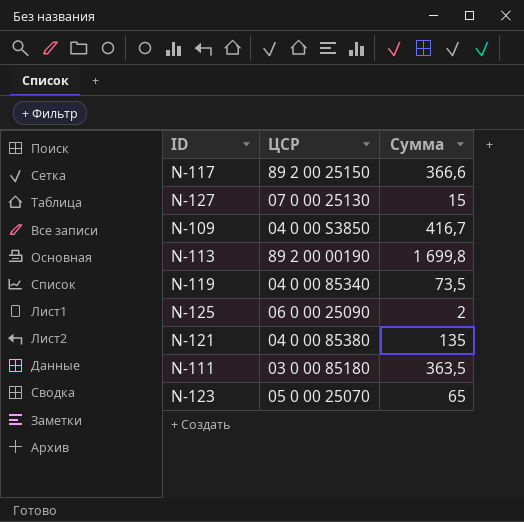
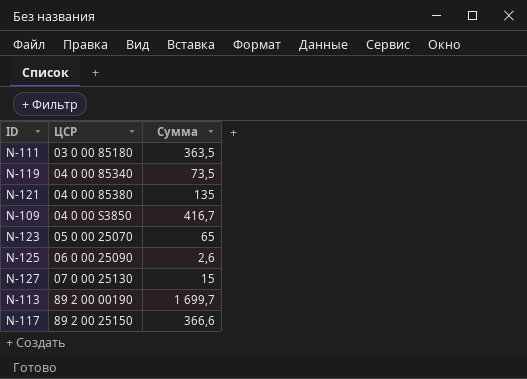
row order: none -> ЦСР ascending
N-125 | Сумма: 2 -> 2,6
N-113 | Сумма: 1 699,8 -> 1 699,7

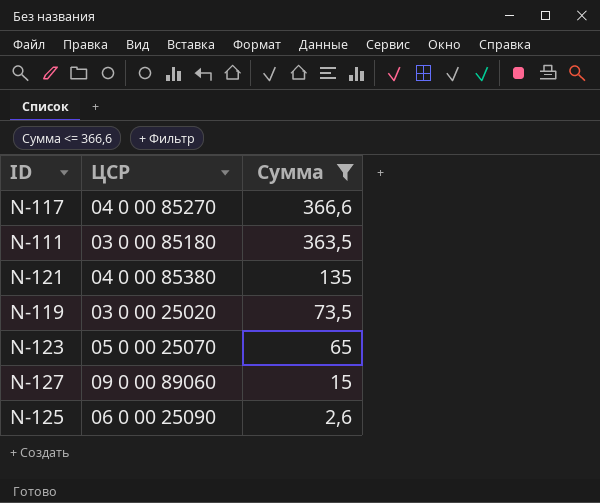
filter: none -> Сумма <= 366,6
row order: ЦСР ascending -> Сумма descending
N-117 | ЦСР: 89 2 00 25150 -> 04 0 00 85270
N-119 | ЦСР: 04 0 00 85340 -> 03 0 00 25020
N-127 | ЦСР: 07 0 00 25130 -> 09 0 00 89060

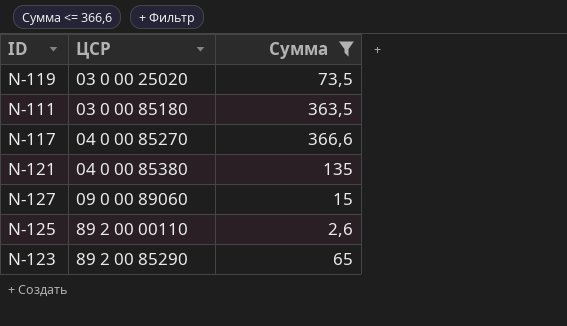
row order: Сумма descending -> ЦСР ascending
N-125 | ЦСР: 06 0 00 25090 -> 89 2 00 00110
N-123 | ЦСР: 05 0 00 25070 -> 89 2 00 85290

